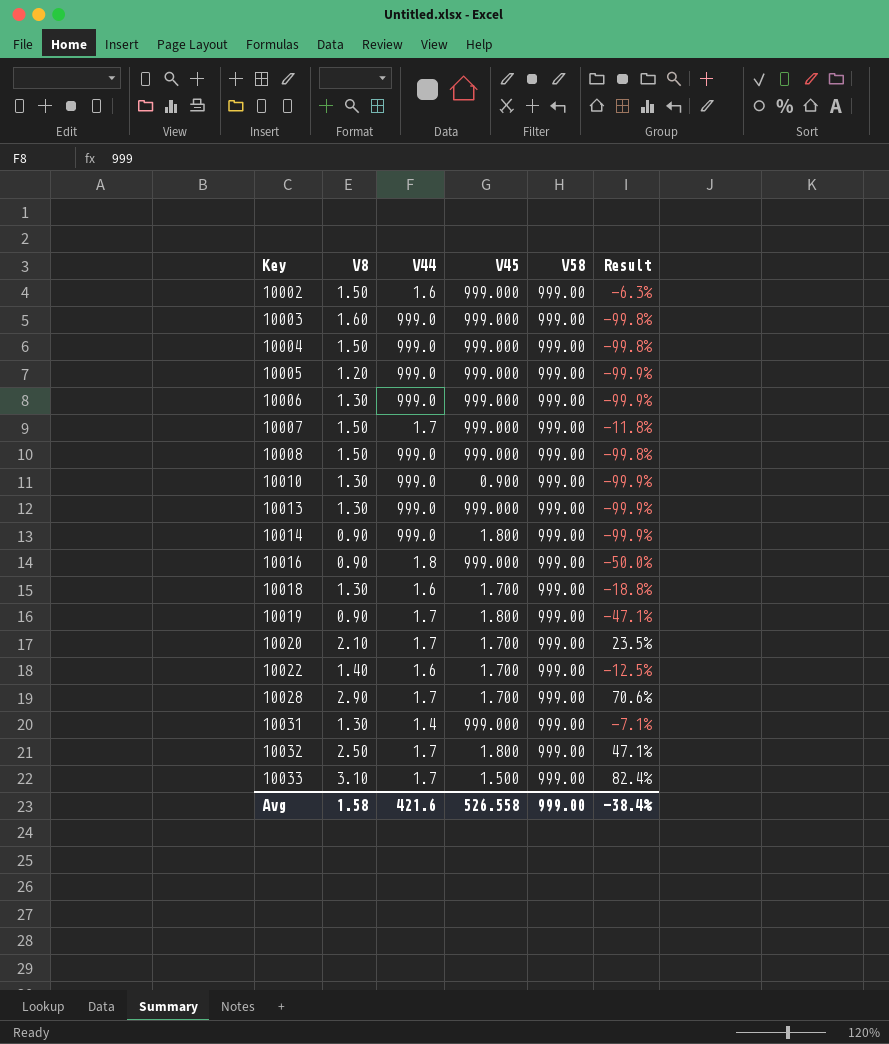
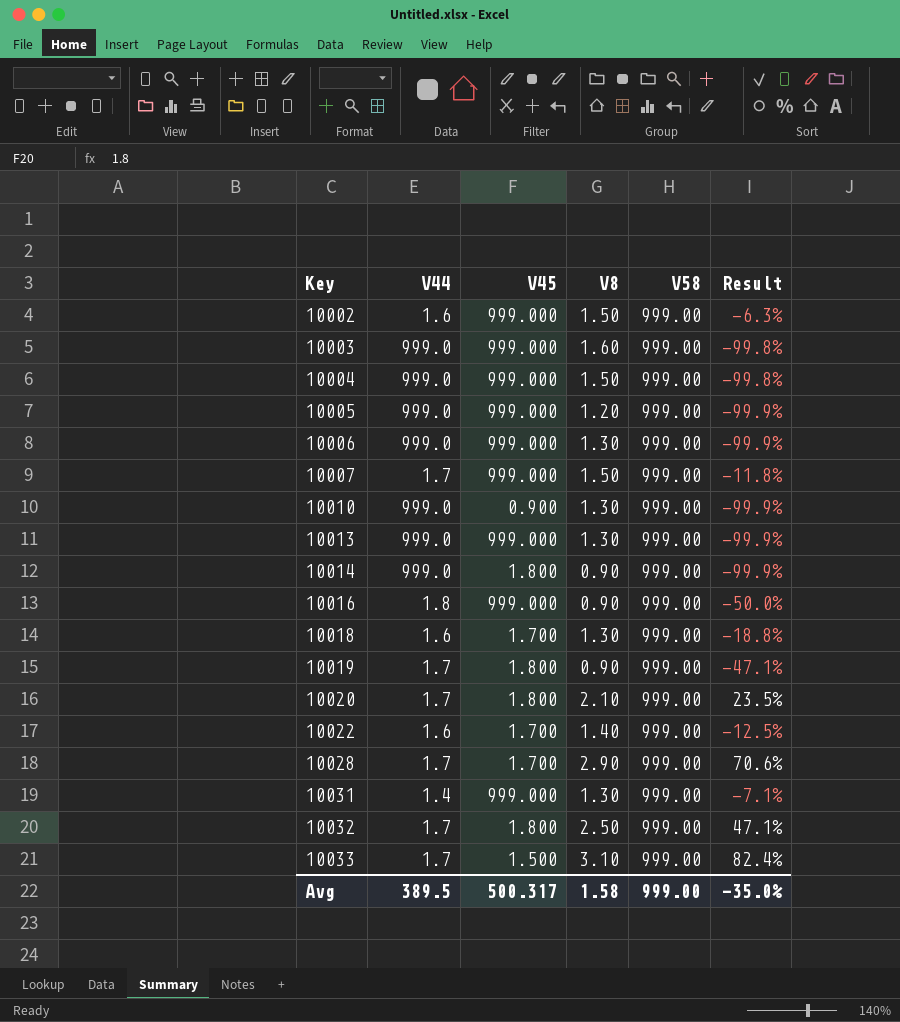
column V8 | position: 2 -> 4
row 10008: 1.50 | 999.0 | 999.000 | 999.00 | -99.8% -> none
10020 | V45: 1.700 -> 1.800
Avg | V44: 421.6 -> 389.5
Avg | V45: 526.558 -> 500.317
Avg | Result: -38.4% -> -35.0%

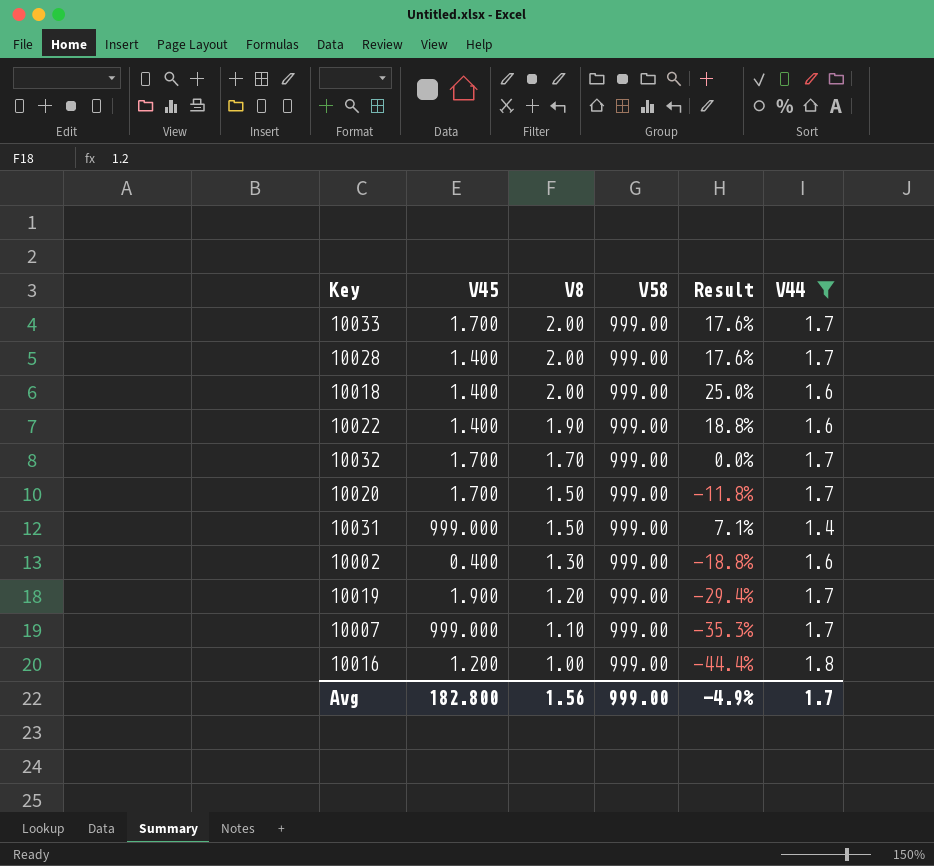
filter: none -> V44 != 999.0
row order: Key ascending -> V8 descending
column V44 | position: 2 -> 6
10033 | V45: 1.500 -> 1.700
10033 | V8: 3.10 -> 2.00
10033 | Result: 82.4% -> 17.6%
10028 | V45: 1.700 -> 1.400
10028 | V8: 2.90 -> 2.00
10028 | Result: 70.6% -> 17.6%
10018 | V45: 1.700 -> 1.400
10018 | V8: 1.30 -> 2.00
10018 | Result: -18.8% -> 25.0%
10022 | V45: 1.700 -> 1.400
10022 | V8: 1.40 -> 1.90
10022 | Result: -12.5% -> 18.8%
10032 | V45: 1.800 -> 1.700
10032 | V8: 2.50 -> 1.70
10032 | Result: 47.1% -> 0.0%
10020 | V45: 1.800 -> 1.700
10020 | V8: 2.10 -> 1.50
10020 | Result: 23.5% -> -11.8%
10031 | V8: 1.30 -> 1.50
10031 | Result: -7.1% -> 7.1%
10002 | V45: 999.000 -> 0.400
10002 | V8: 1.50 -> 1.30
10002 | Result: -6.3% -> -18.8%
10019 | V45: 1.800 -> 1.900
10019 | V8: 0.90 -> 1.20
10019 | Result: -47.1% -> -29.4%
10007 | V8: 1.50 -> 1.10
10007 | Result: -11.8% -> -35.3%
10016 | V45: 999.000 -> 1.200
10016 | V8: 0.90 -> 1.00
10016 | Result: -50.0% -> -44.4%
Avg | V45: 500.317 -> 182.800
Avg | V8: 1.58 -> 1.56
Avg | Result: -35.0% -> -4.9%
Avg | V44: 389.5 -> 1.7

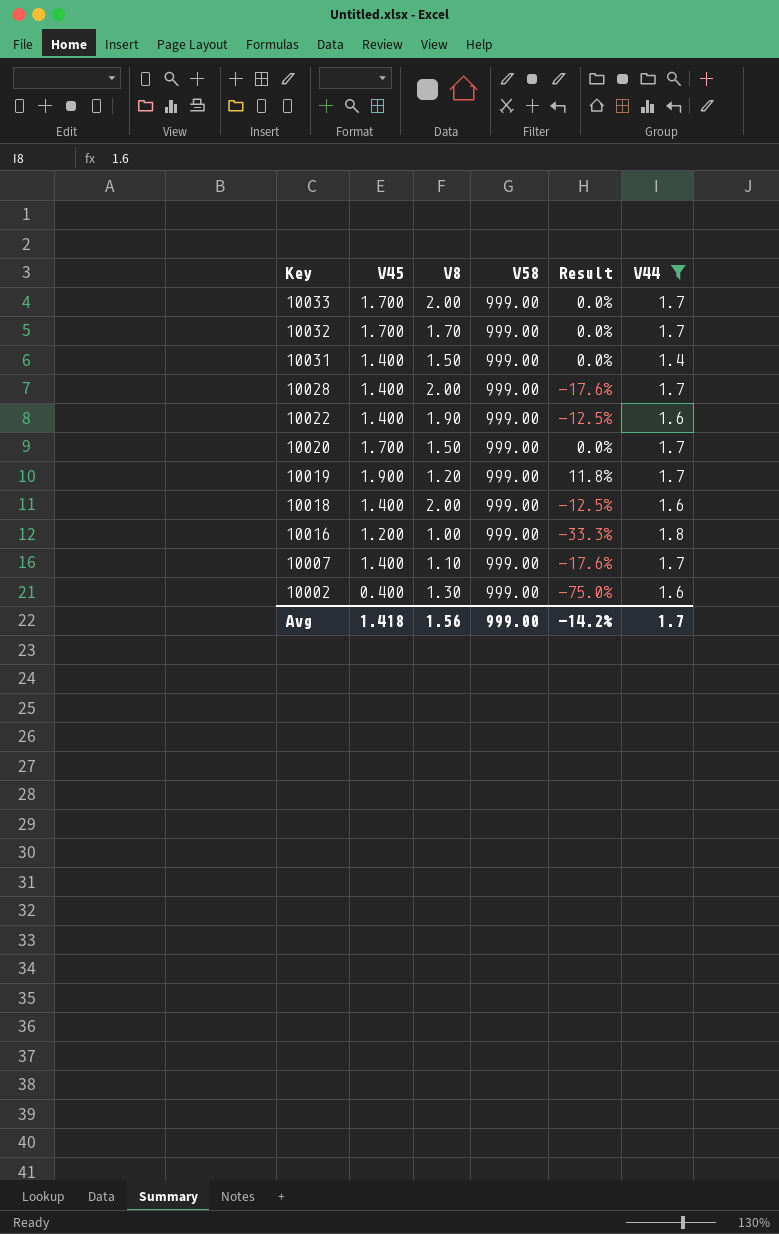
row order: V8 descending -> Key descending
column Result | formula: ([V8] - [V44]) / [V44] -> ([V45] - [V44]) / [V44]
10031 | V45: 999.000 -> 1.400
10007 | V45: 999.000 -> 1.400
Avg | V45: 182.800 -> 1.418
Avg | Result: -4.9% -> -14.2%

